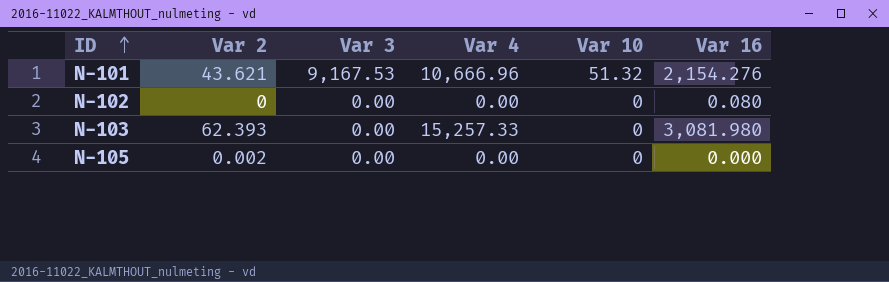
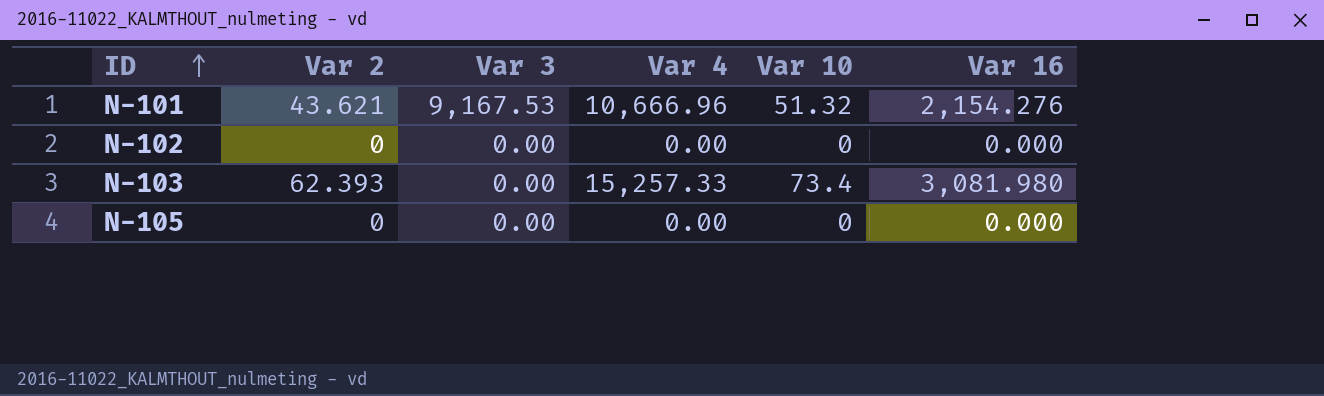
N-102 | Var 16: 0.080 -> 0.000
N-103 | Var 10: 0 -> 73.4
N-105 | Var 2: 0.002 -> 0

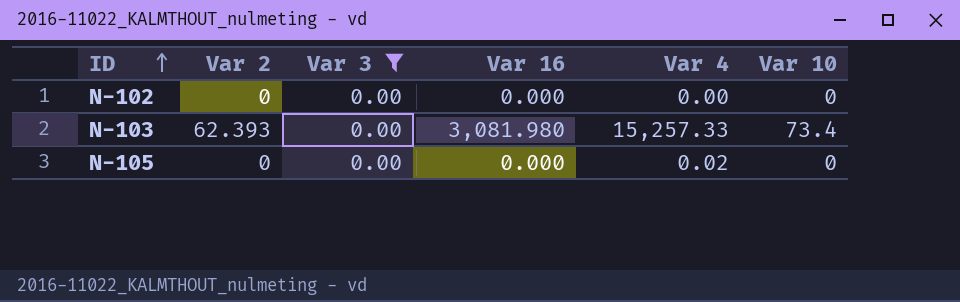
filter: none -> Var 3 = 0.00
column Var 16 | position: 6 -> 4
N-105 | Var 4: 0.00 -> 0.02

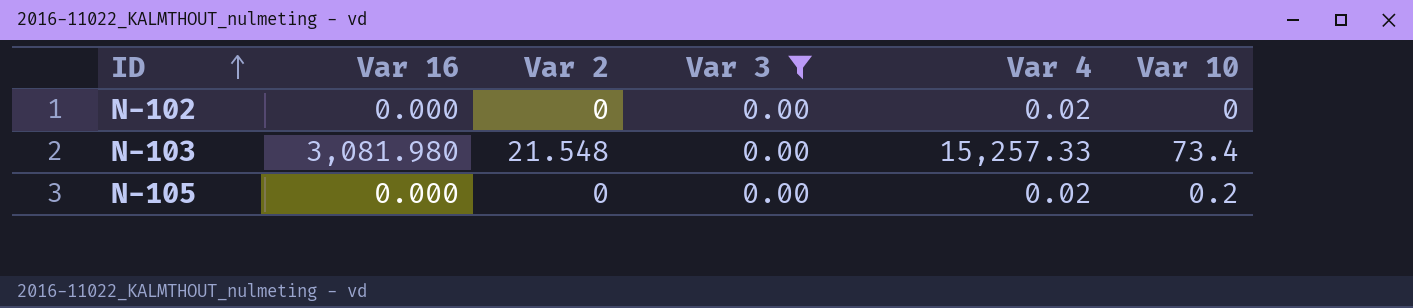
column Var 16 | position: 4 -> 2
N-102 | Var 4: 0.00 -> 0.02
N-103 | Var 2: 62.393 -> 21.548
N-105 | Var 10: 0 -> 0.2

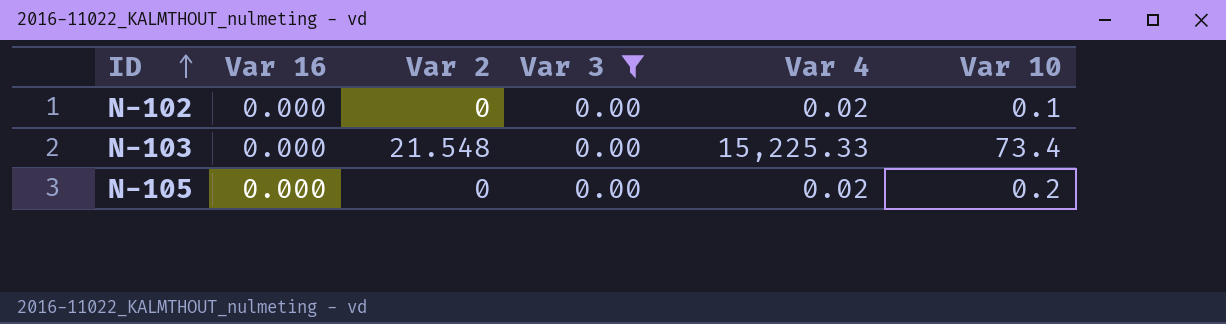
N-102 | Var 10: 0 -> 0.1
N-103 | Var 16: 3,081.980 -> 0.000
N-103 | Var 4: 15,257.33 -> 15,225.33

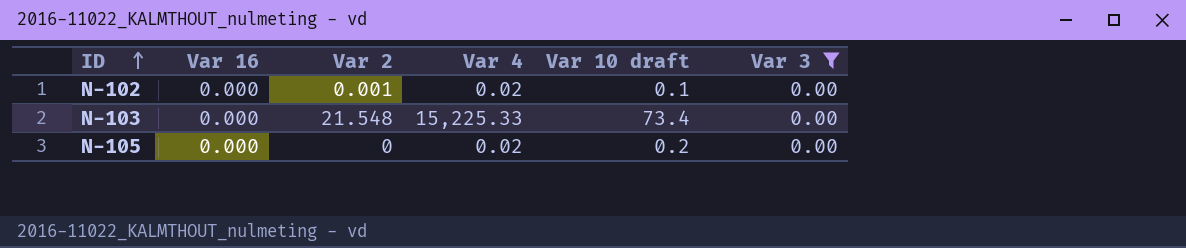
column name: Var 10 -> Var 10 draft
column Var 3 | position: 4 -> 6
N-102 | Var 2: 0 -> 0.001

